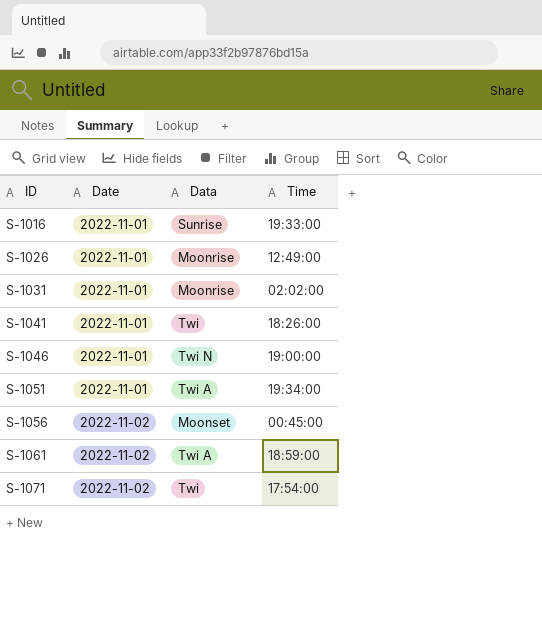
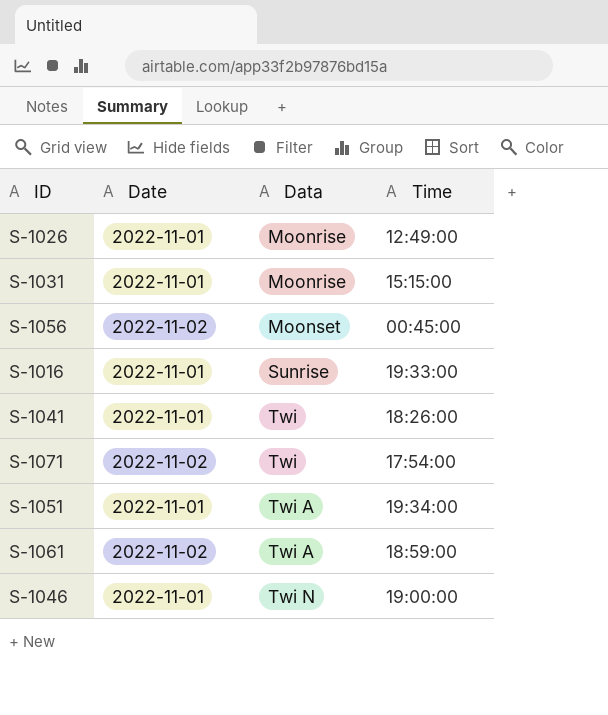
row order: ID ascending -> Data ascending
S-1031 | Time: 02:02:00 -> 15:15:00

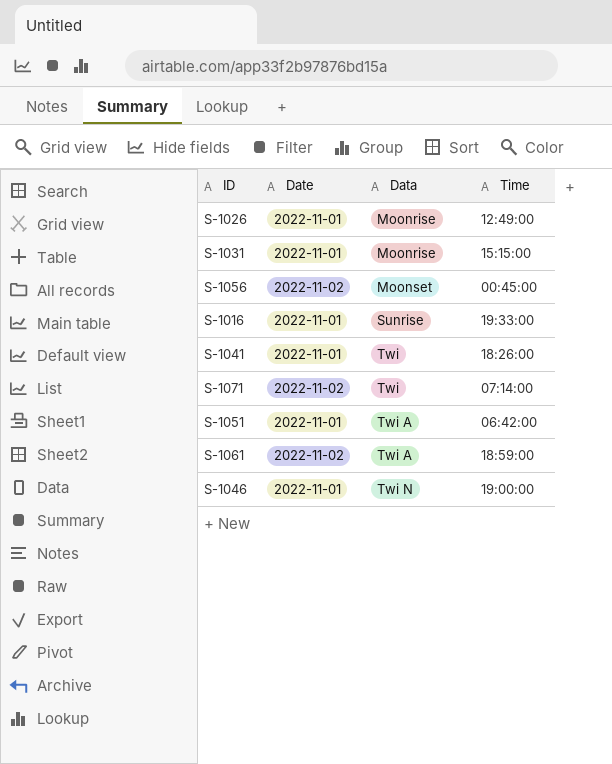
S-1071 | Time: 17:54:00 -> 07:14:00
S-1051 | Time: 19:34:00 -> 06:42:00

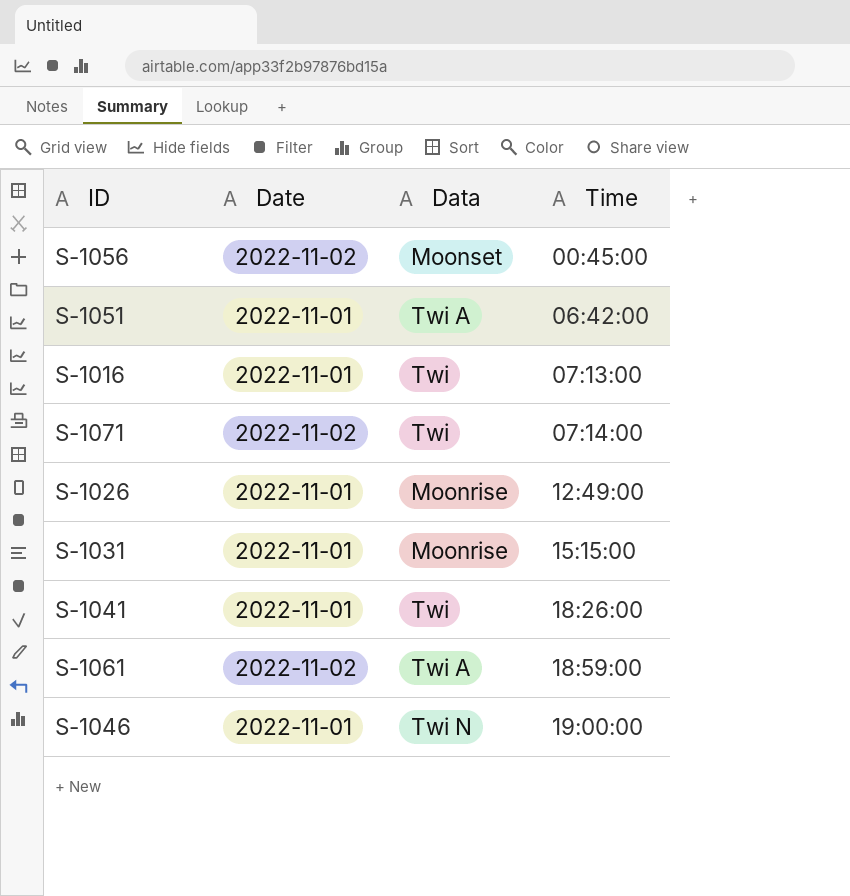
row order: Data ascending -> Time ascending
S-1016 | Data: Sunrise -> Twi
S-1016 | Time: 19:33:00 -> 07:13:00

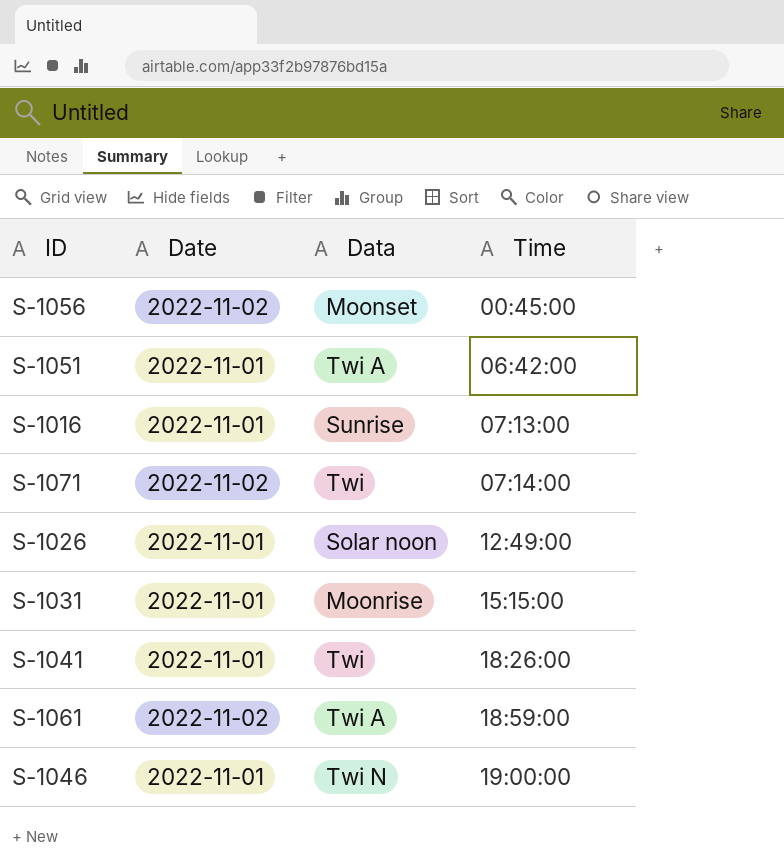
S-1016 | Data: Twi -> Sunrise
S-1026 | Data: Moonrise -> Solar noon

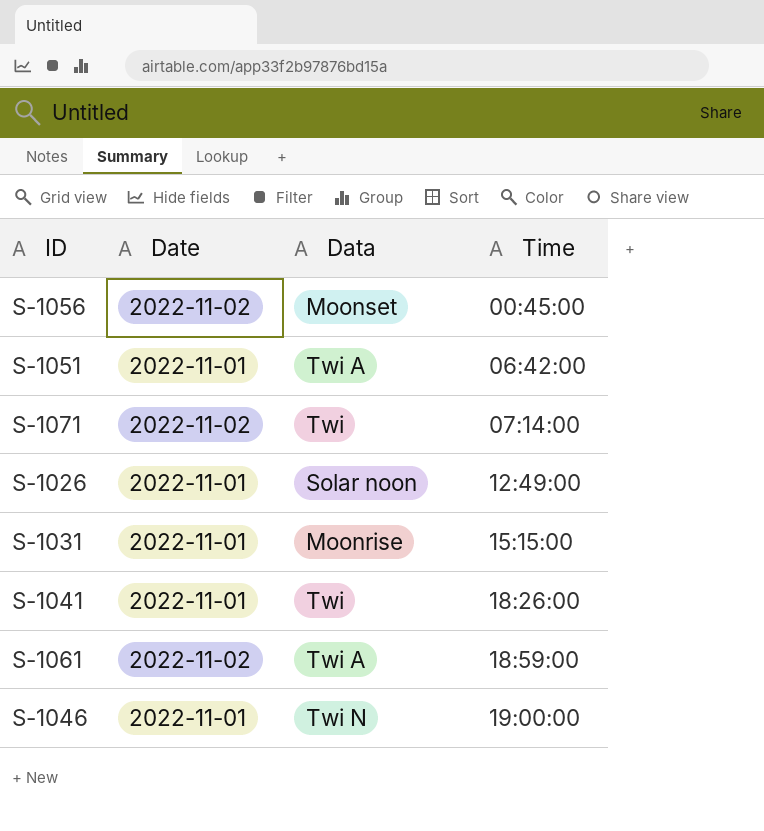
row S-1016: 2022-11-01 | Sunrise | 07:13:00 -> none

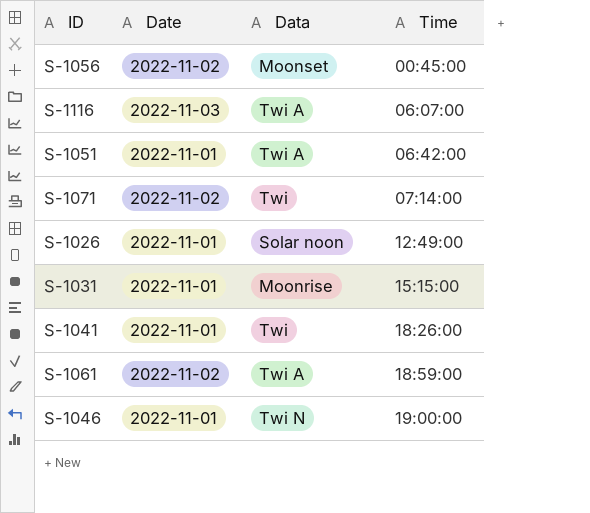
row S-1116: none -> 2022-11-03 | Twi A | 06:07:00

